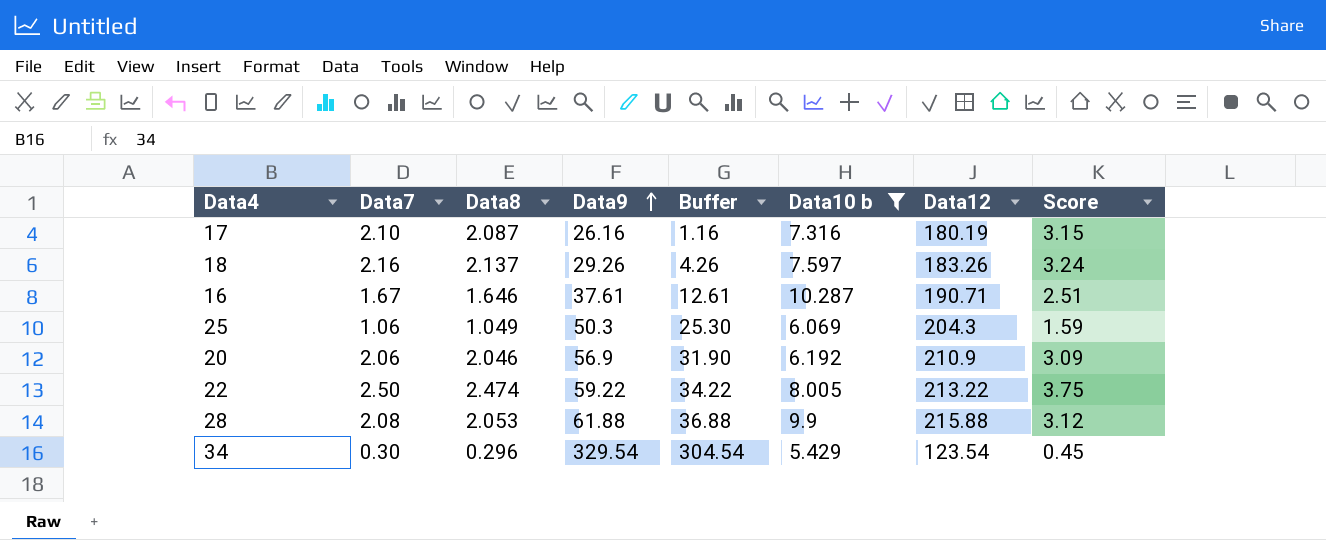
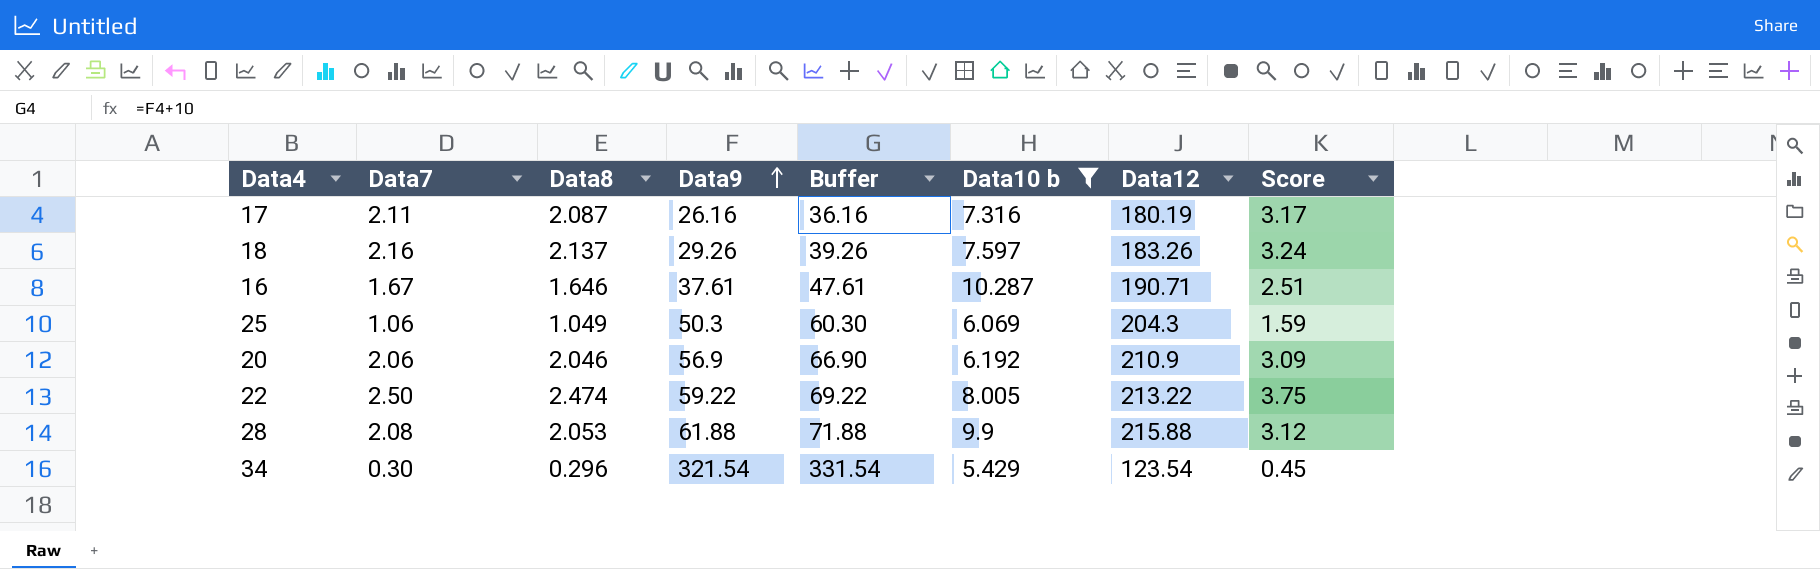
column Buffer | formula: [Data9] - 25 -> [Data9] + 10
17 | Data7: 2.10 -> 2.11
17 | Score: 3.15 -> 3.17
34 | Data9: 329.54 -> 321.54

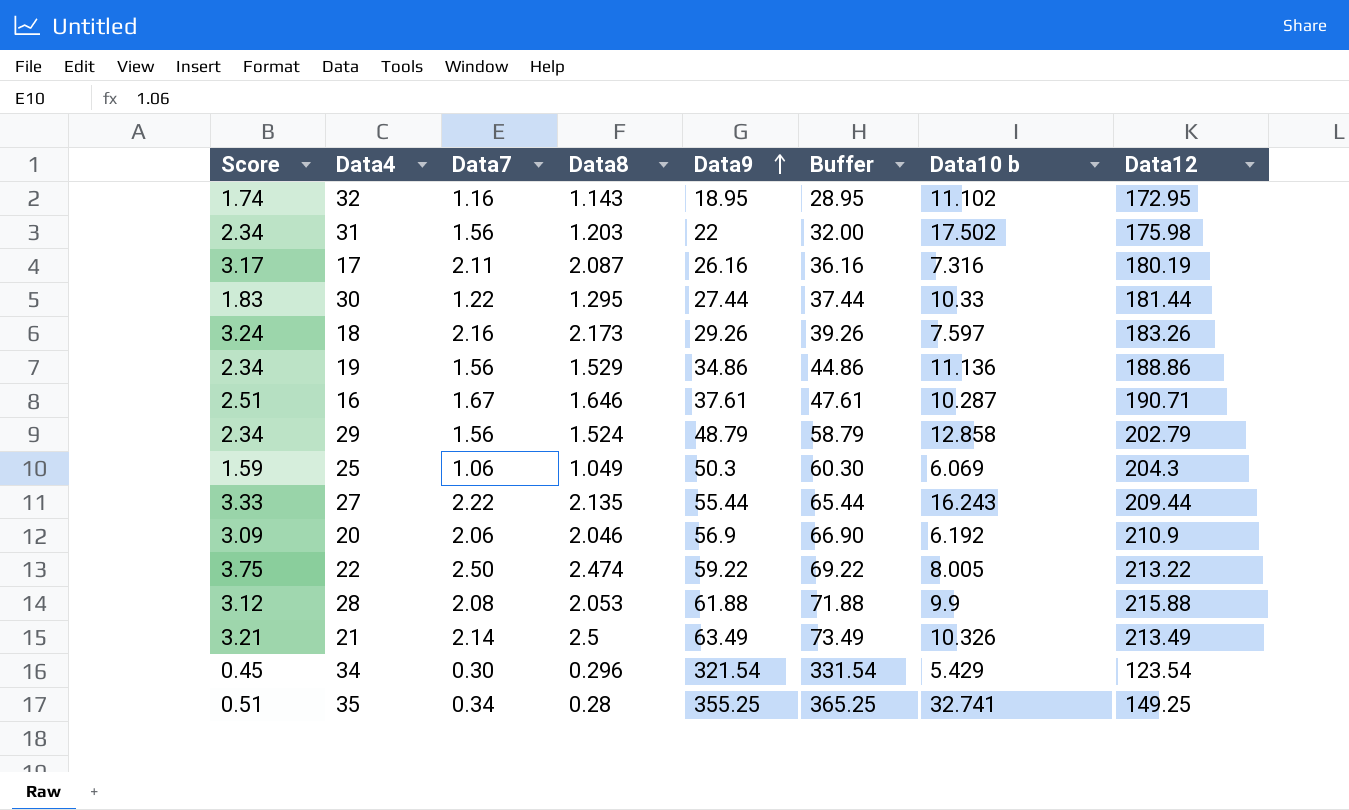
filter: Data10 b <= 10.287 -> none
column Score | position: 8 -> 1
18 | Data8: 2.137 -> 2.173

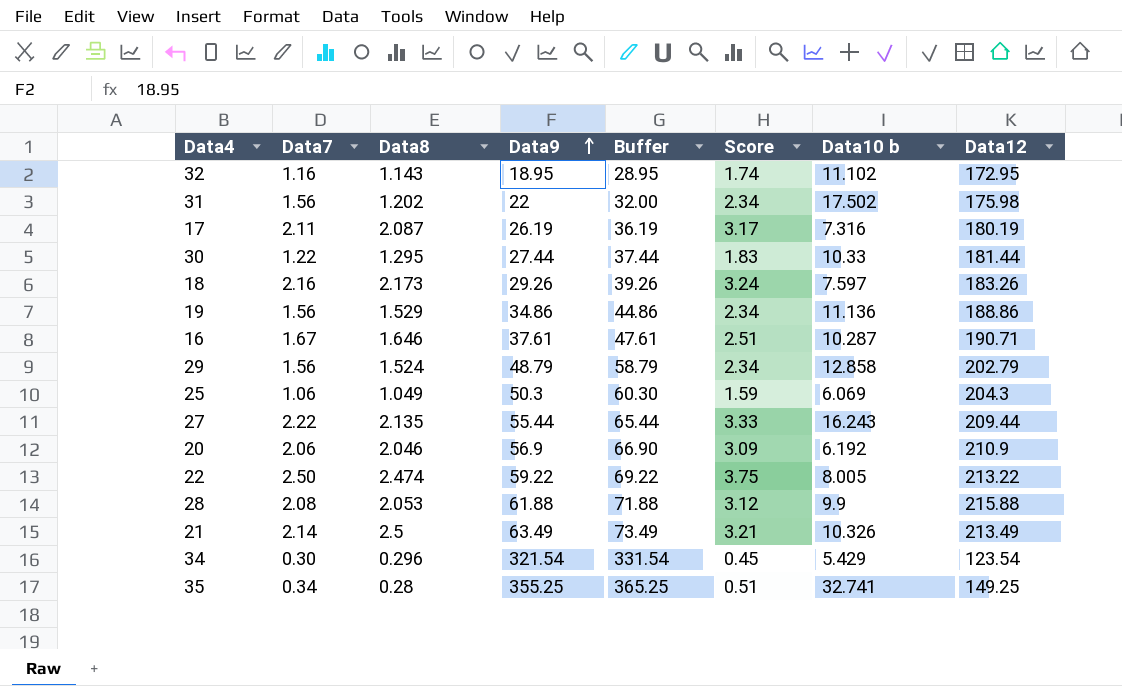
column Score | position: 1 -> 6
31 | Data8: 1.203 -> 1.202
17 | Data9: 26.16 -> 26.19
17 | Buffer: 36.16 -> 36.19

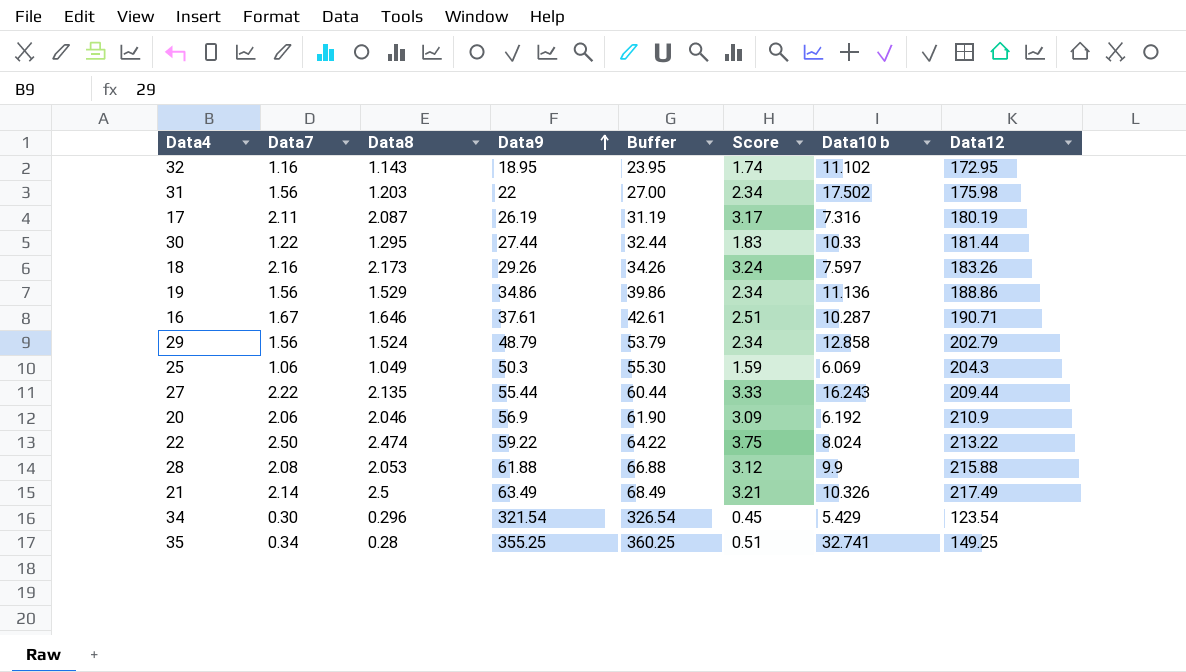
column Buffer | formula: [Data9] + 10 -> [Data9] + 5
31 | Data8: 1.202 -> 1.203
22 | Data10 b: 8.005 -> 8.024
21 | Data12: 213.49 -> 217.49

